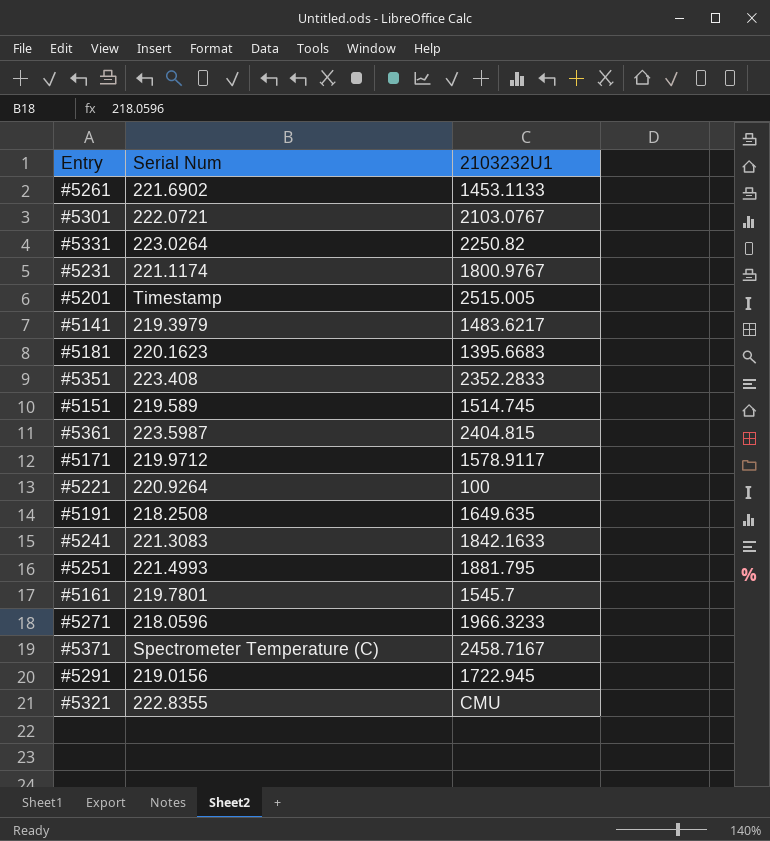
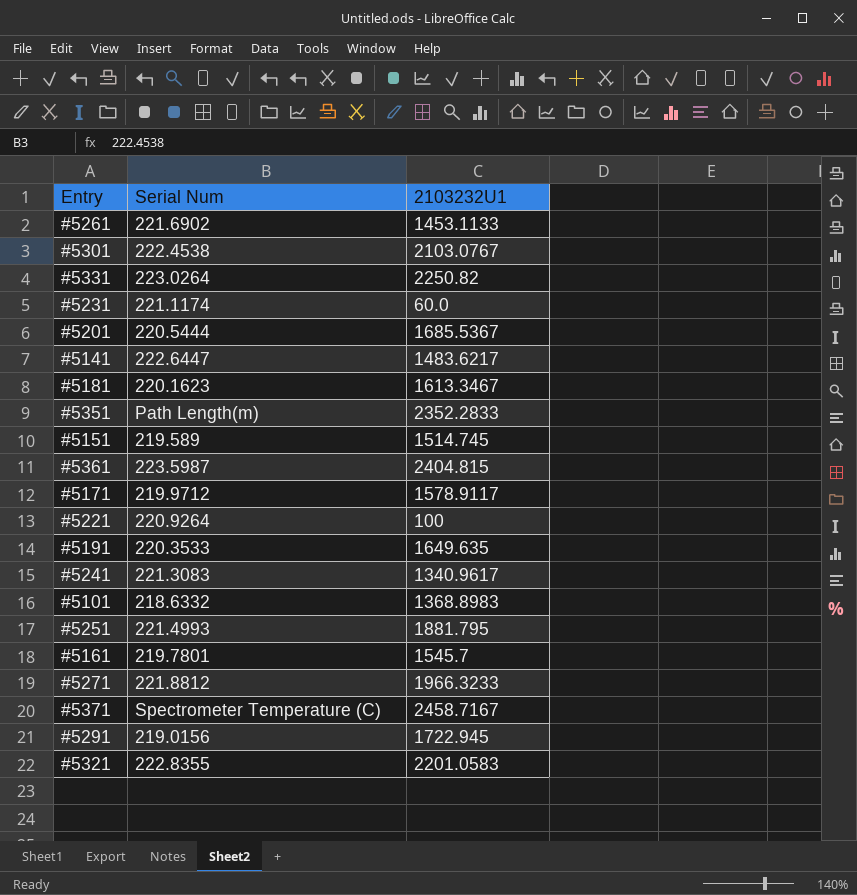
#5301 | Serial Num: 222.0721 -> 222.4538
#5231 | 2103232U1: 1800.9767 -> 60.0
#5201 | Serial Num: Timestamp -> 220.5444
#5201 | 2103232U1: 2515.005 -> 1685.5367
#5141 | Serial Num: 219.3979 -> 222.6447
#5181 | 2103232U1: 1395.6683 -> 1613.3467
#5351 | Serial Num: 223.408 -> Path Length(m)
#5191 | Serial Num: 218.2508 -> 220.3533
#5241 | 2103232U1: 1842.1633 -> 1340.9617
row #5101: none -> 218.6332 | 1368.8983
#5271 | Serial Num: 218.0596 -> 221.8812
#5321 | 2103232U1: CMU -> 2201.0583

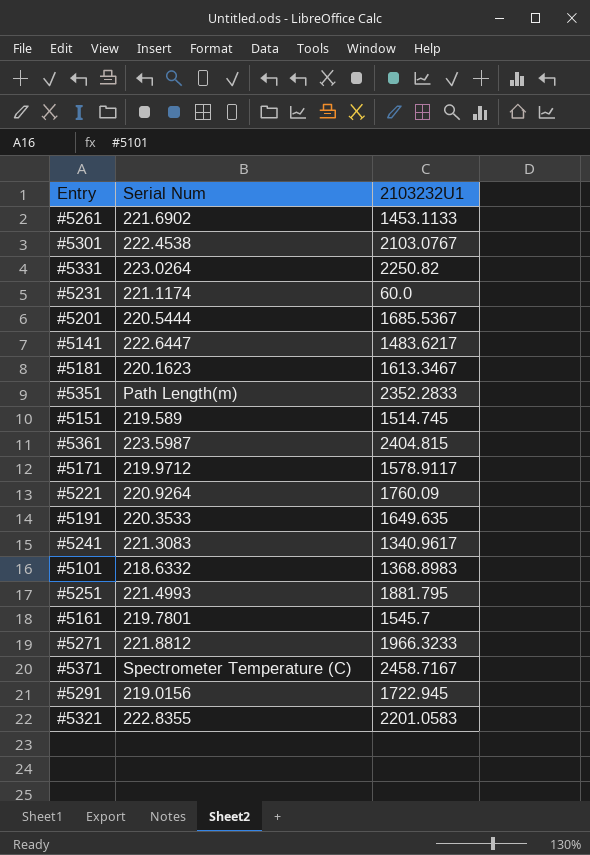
#5221 | 2103232U1: 100 -> 1760.09

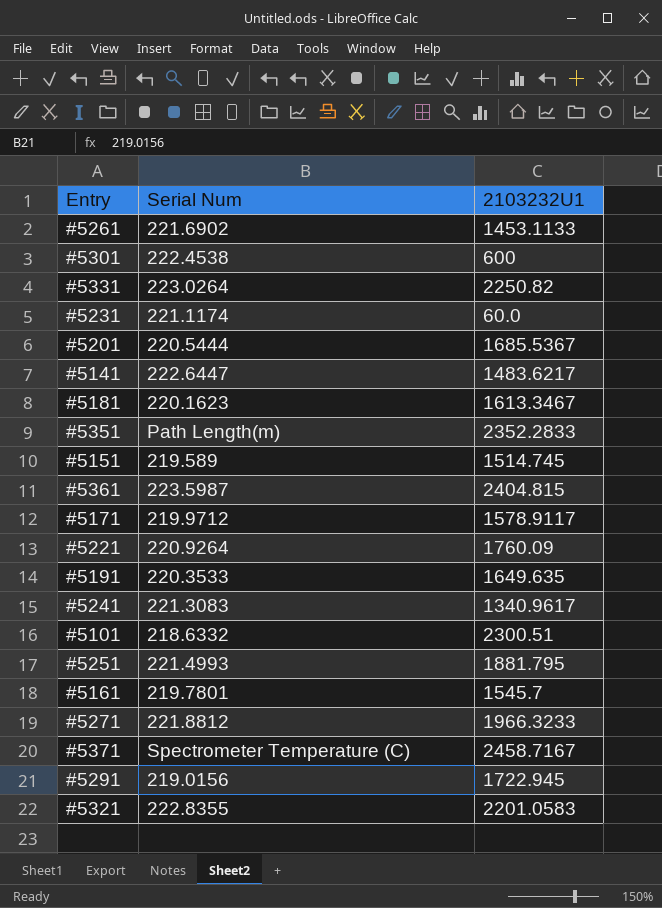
#5301 | 2103232U1: 2103.0767 -> 600
#5101 | 2103232U1: 1368.8983 -> 2300.51

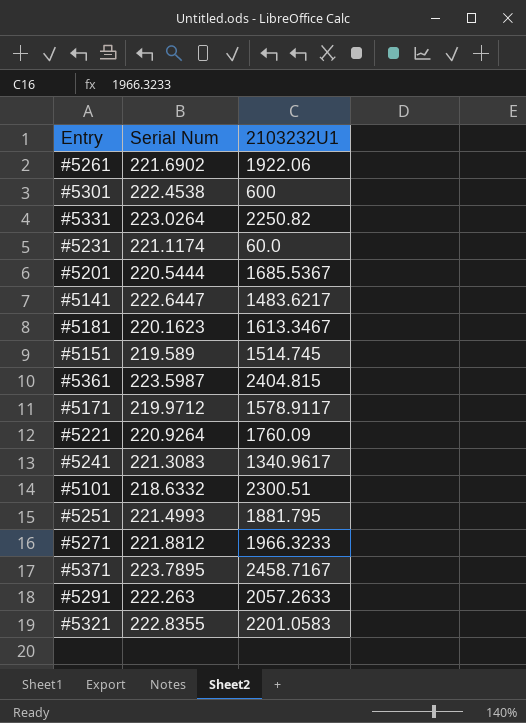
row #5351: Path Length(m) | 2352.2833 -> none
row #5191: 220.3533 | 1649.635 -> none
row #5161: 219.7801 | 1545.7 -> none
#5261 | 2103232U1: 1453.1133 -> 1922.06
#5371 | Serial Num: Spectrometer Temperature (C) -> 223.7895
#5291 | Serial Num: 219.0156 -> 222.263
#5291 | 2103232U1: 1722.945 -> 2057.2633

